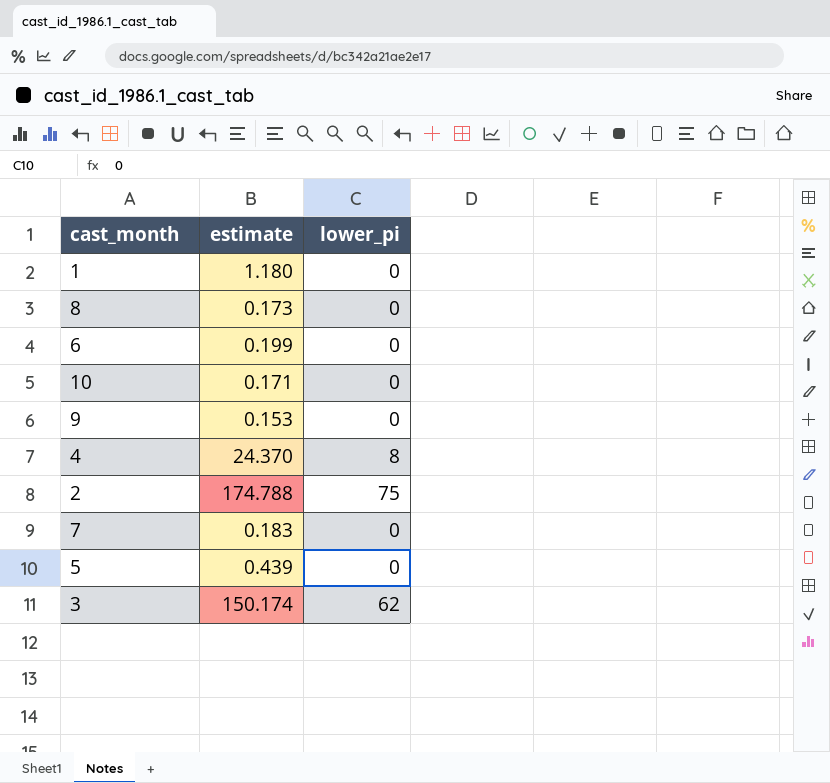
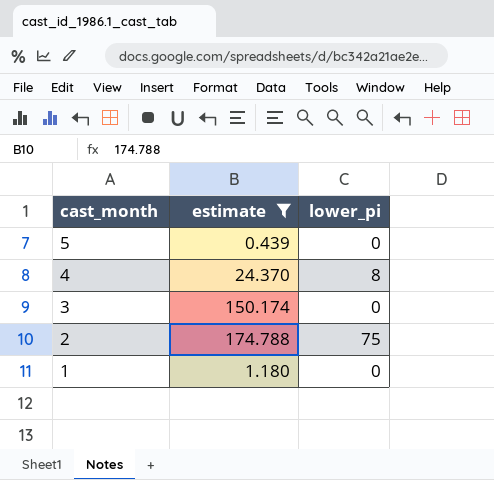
filter: none -> estimate >= 0.439
row order: none -> cast_month descending
3 | lower_pi: 62 -> 0

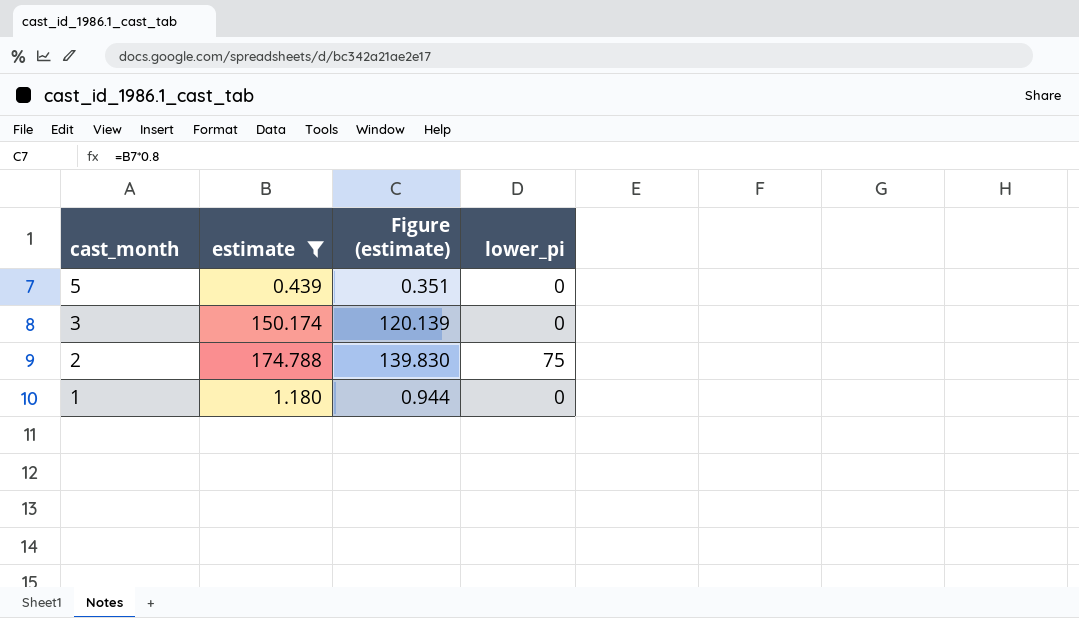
column Figure (estimate) | formula: none -> [estimate] * 0.8
row 4: 24.370 | 8 -> none

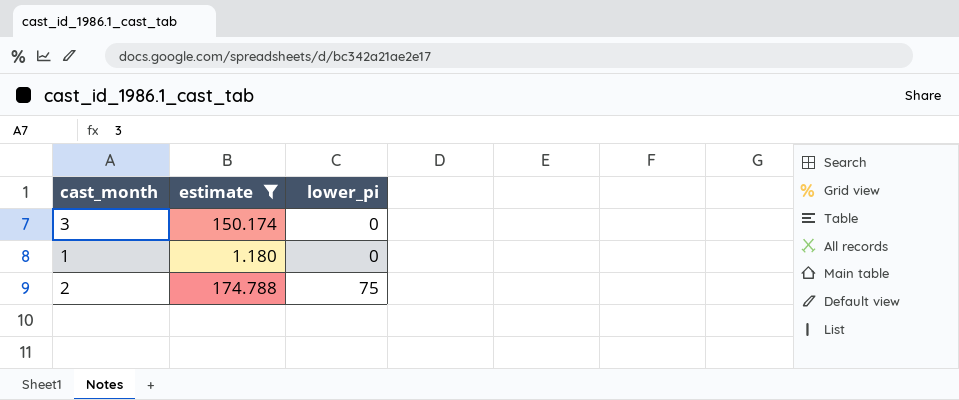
row order: cast_month descending -> lower_pi ascending
column Figure (estimate) | formula: [estimate] * 0.8 -> none
row 5: 0.439 | 0.351 | 0 -> none

